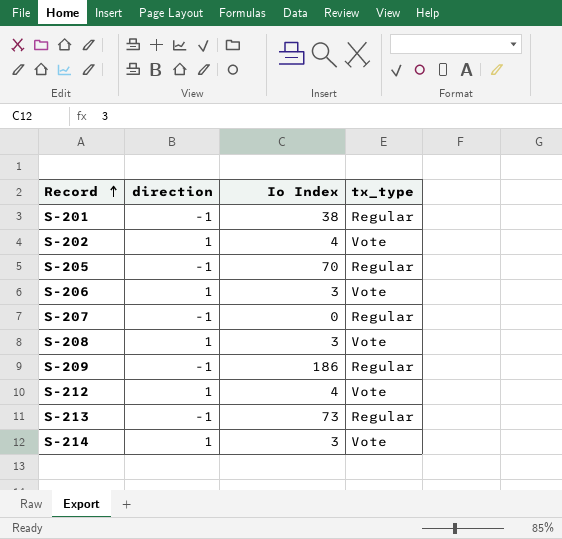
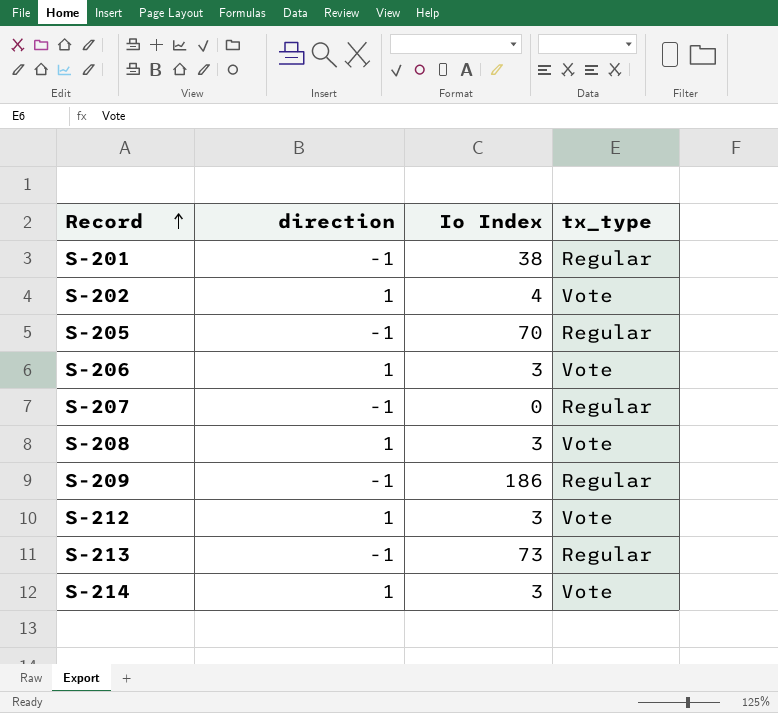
S-212 | Io Index: 4 -> 3

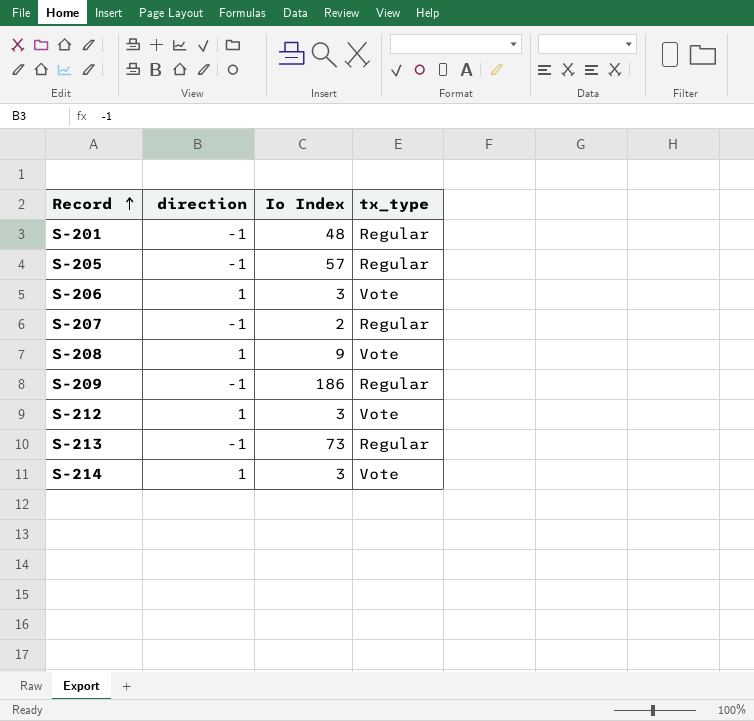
row S-202: 1 | 4 | Vote -> none
S-201 | Io Index: 38 -> 48
S-205 | Io Index: 70 -> 57
S-207 | Io Index: 0 -> 2
S-208 | Io Index: 3 -> 9

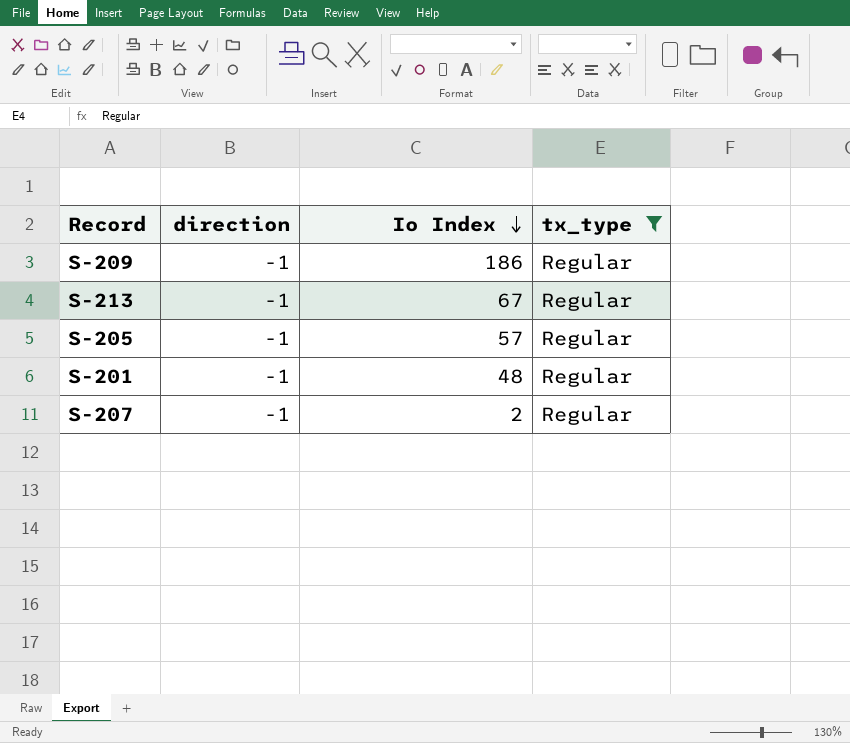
filter: none -> tx_type = Regular
row order: Record ascending -> Io Index descending
S-213 | Io Index: 73 -> 67

